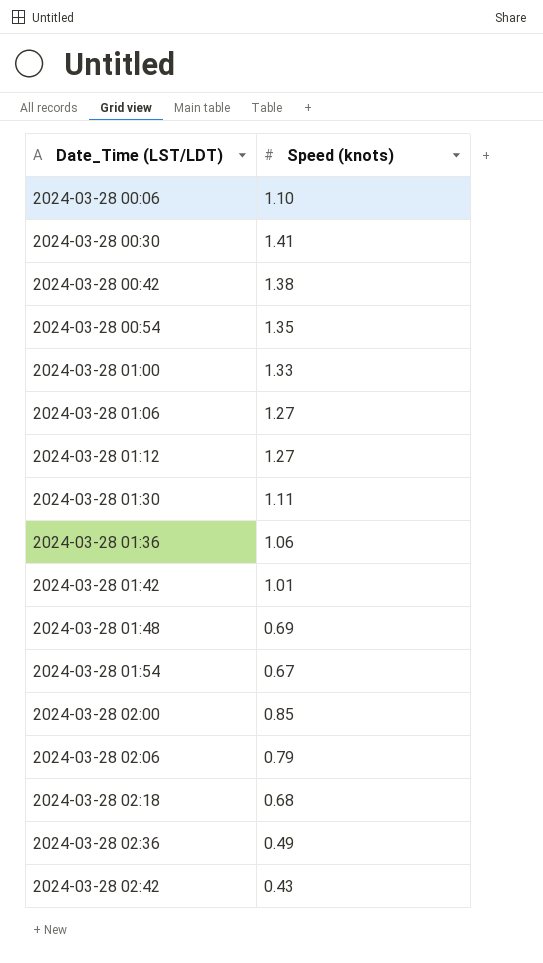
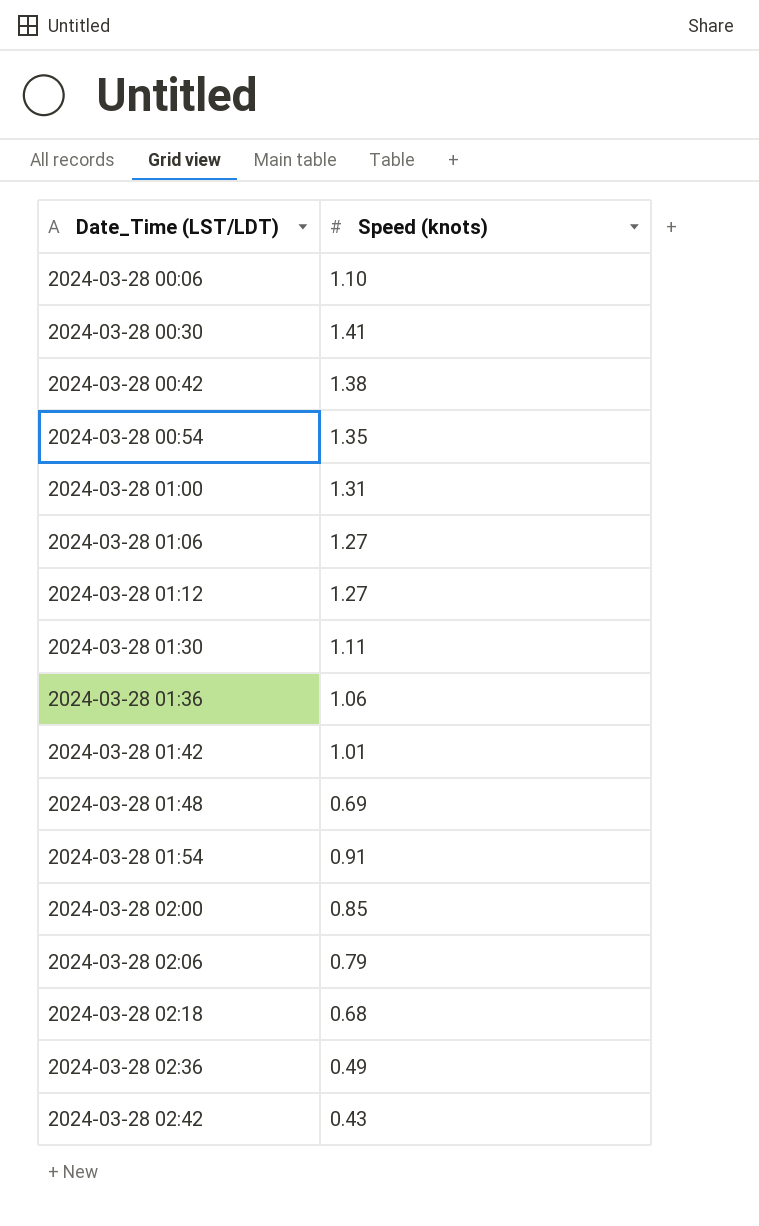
2024-03-28 01:00 | Speed (knots): 1.33 -> 1.31
2024-03-28 01:54 | Speed (knots): 0.67 -> 0.91

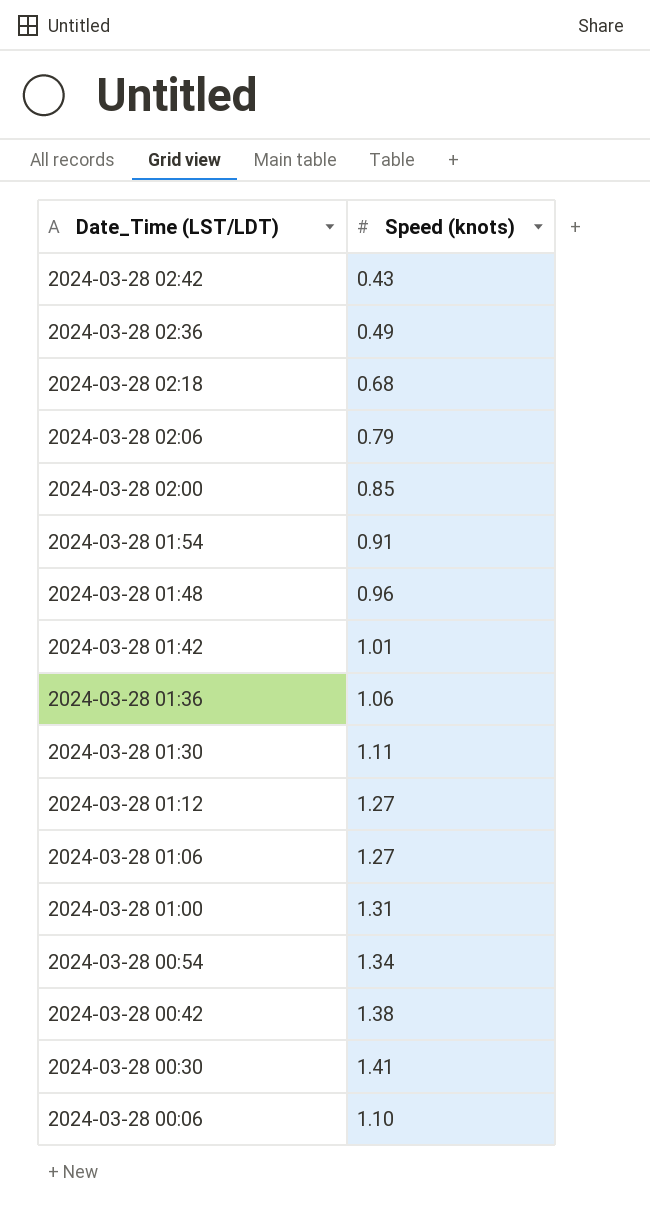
row order: Date_Time (LST/LDT) ascending -> Date_Time (LST/LDT) descending
2024-03-28 01:48 | Speed (knots): 0.69 -> 0.96
2024-03-28 00:54 | Speed (knots): 1.35 -> 1.34

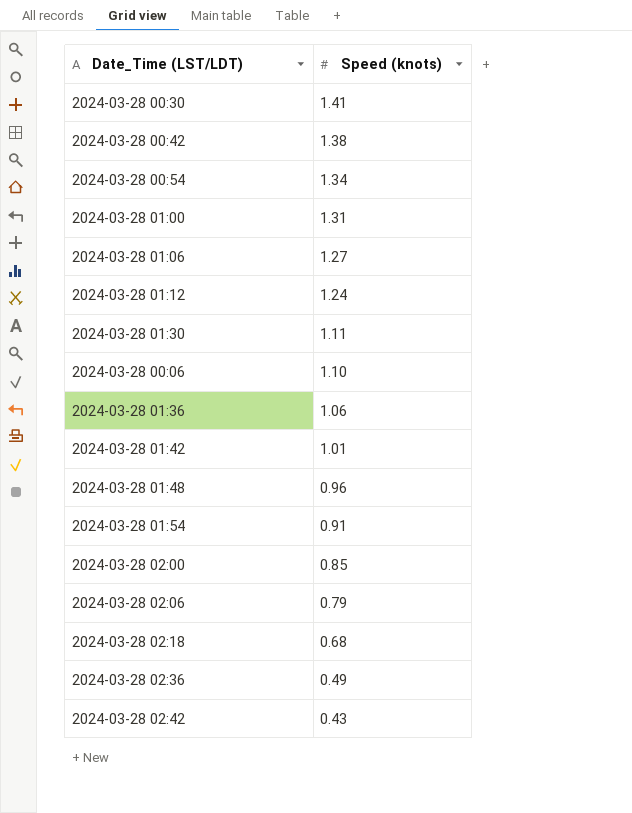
row order: Date_Time (LST/LDT) descending -> Speed (knots) descending
2024-03-28 01:12 | Speed (knots): 1.27 -> 1.24

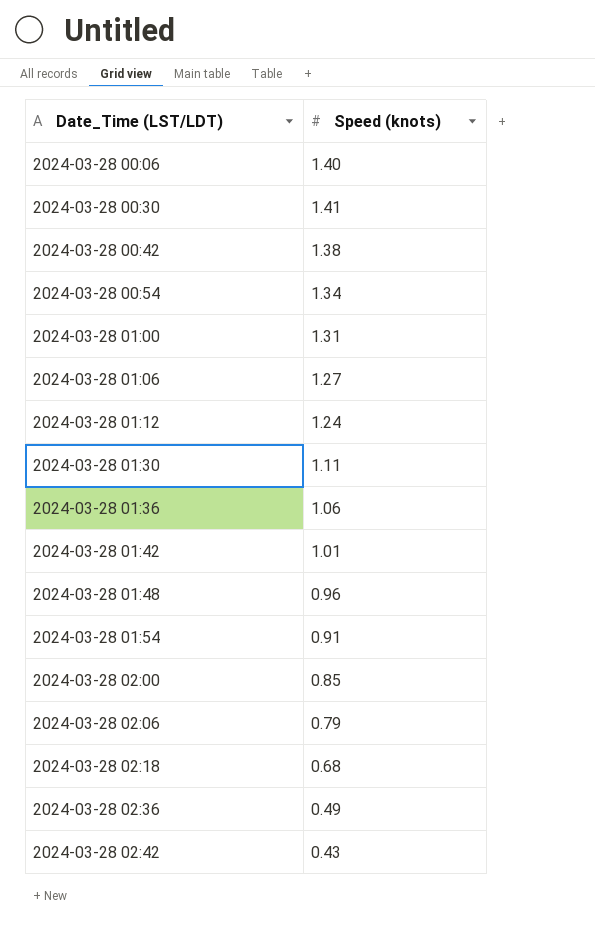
row order: Speed (knots) descending -> Date_Time (LST/LDT) ascending
2024-03-28 00:06 | Speed (knots): 1.10 -> 1.40

